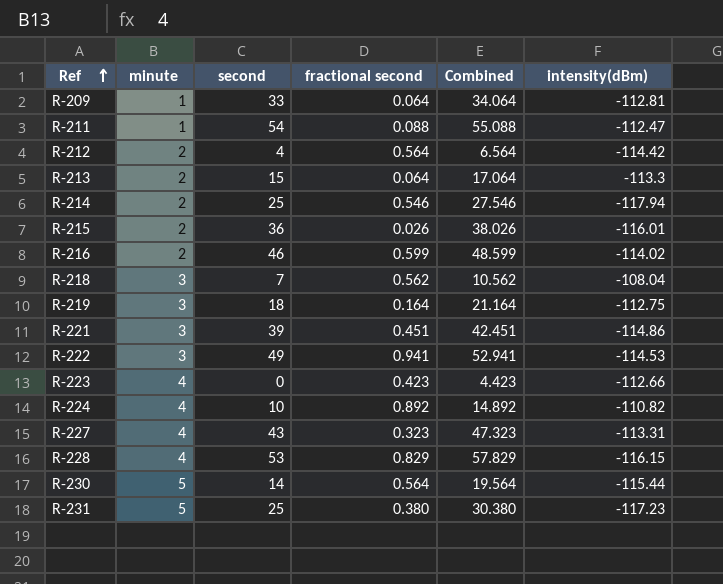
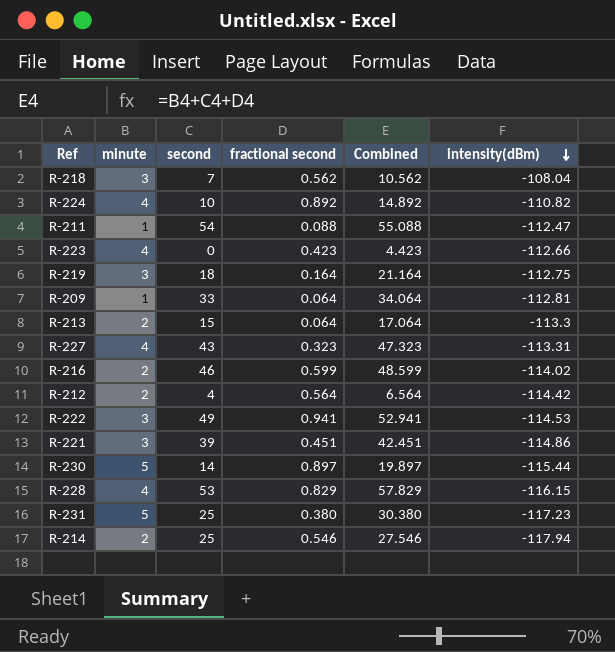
row order: Ref ascending -> intensity(dBm) descending
row R-215: 2 | 36 | 0.026 | 38.026 | -116.01 -> none
R-230 | fractional second: 0.564 -> 0.897
R-230 | Combined: 19.564 -> 19.897

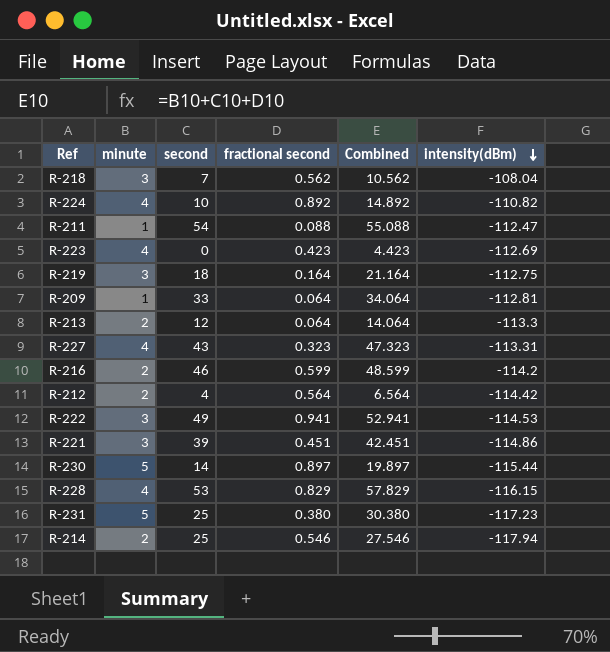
R-223 | intensity(dBm): -112.66 -> -112.69
R-213 | second: 15 -> 12
R-213 | Combined: 17.064 -> 14.064
R-216 | intensity(dBm): -114.02 -> -114.2

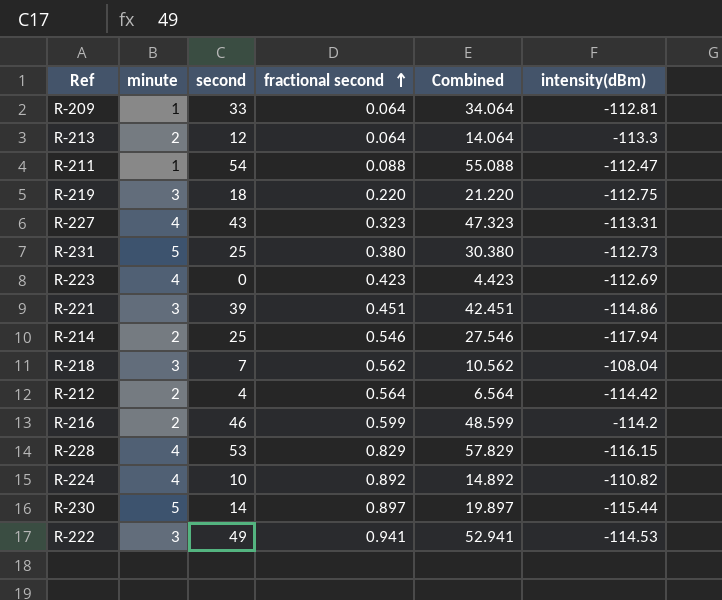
row order: intensity(dBm) descending -> fractional second ascending
R-219 | fractional second: 0.164 -> 0.220
R-219 | Combined: 21.164 -> 21.220
R-231 | intensity(dBm): -117.23 -> -112.73

